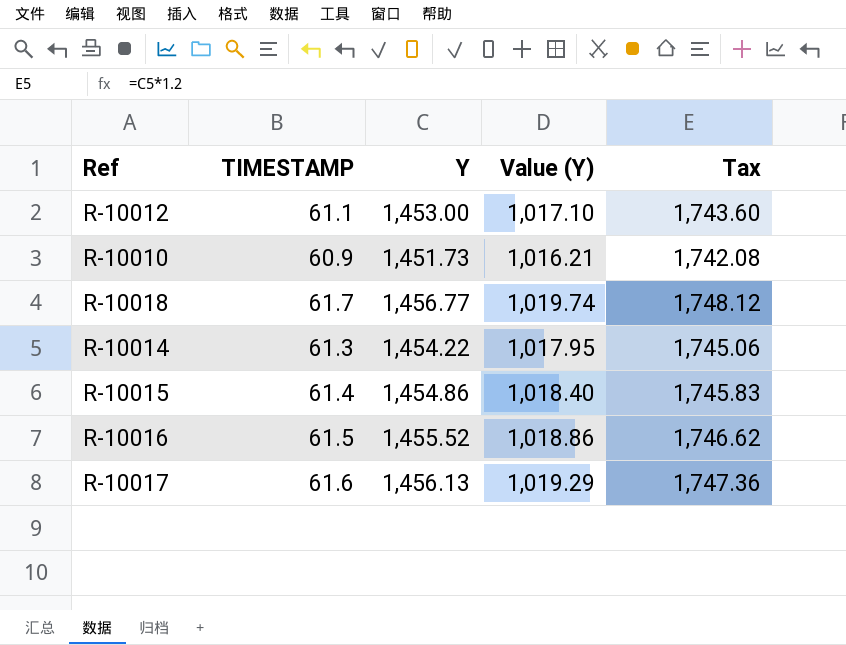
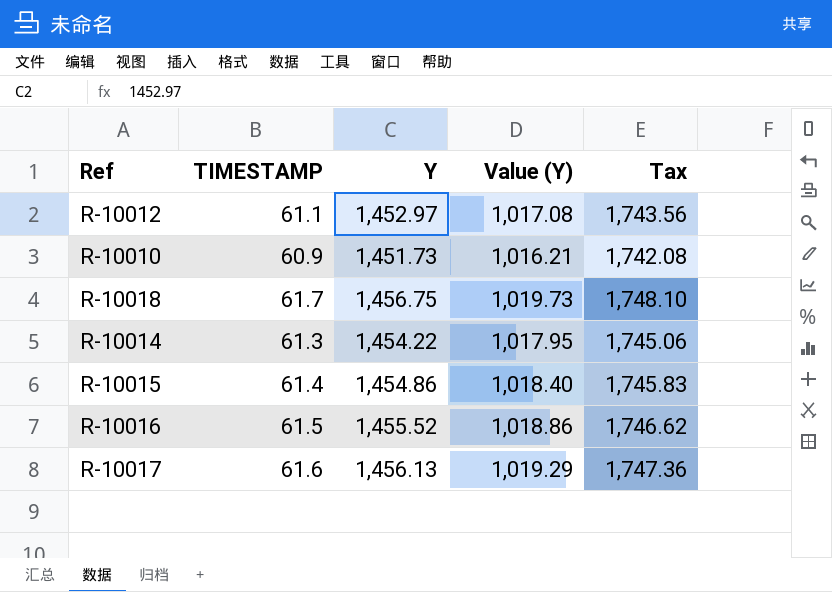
R-10012 | Y: 1,453.00 -> 1,452.97
R-10012 | Value (Y): 1,017.10 -> 1,017.08
R-10012 | Tax: 1,743.60 -> 1,743.56
R-10018 | Y: 1,456.77 -> 1,456.75
R-10018 | Value (Y): 1,019.74 -> 1,019.73
R-10018 | Tax: 1,748.12 -> 1,748.10

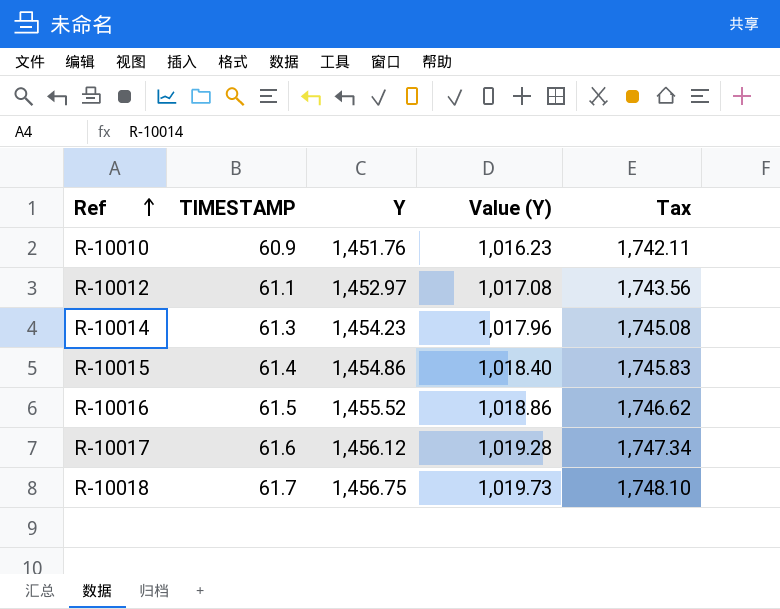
row order: none -> Ref ascending
R-10010 | Y: 1,451.73 -> 1,451.76
R-10010 | Value (Y): 1,016.21 -> 1,016.23
R-10010 | Tax: 1,742.08 -> 1,742.11
R-10014 | Y: 1,454.22 -> 1,454.23
R-10014 | Value (Y): 1,017.95 -> 1,017.96
R-10014 | Tax: 1,745.06 -> 1,745.08
R-10017 | Y: 1,456.13 -> 1,456.12
R-10017 | Value (Y): 1,019.29 -> 1,019.28
R-10017 | Tax: 1,747.36 -> 1,747.34

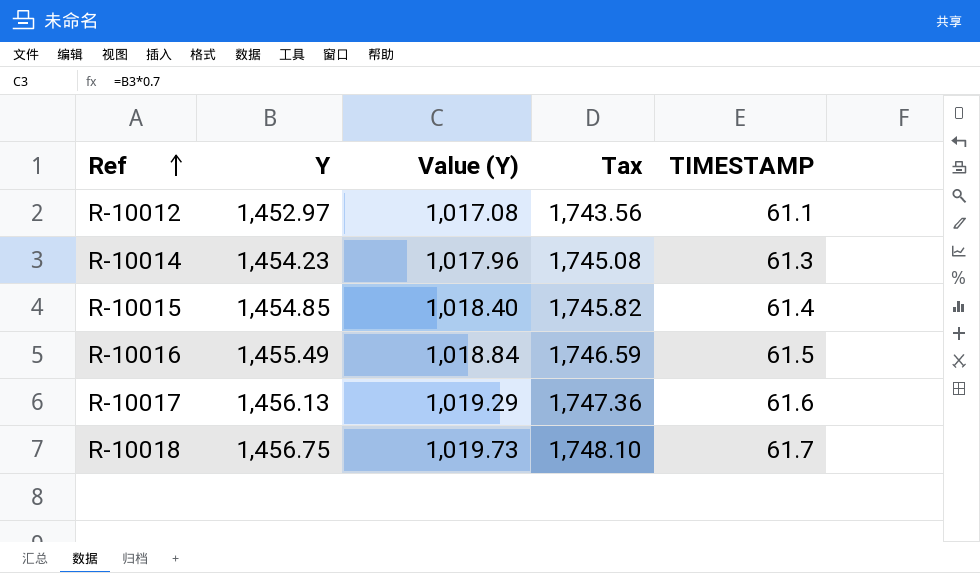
column TIMESTAMP | position: 2 -> 5
row R-10010: 60.9 | 1,451.76 | 1,016.23 | 1,742.11 -> none
R-10015 | Y: 1,454.86 -> 1,454.85
R-10015 | Tax: 1,745.83 -> 1,745.82
R-10016 | Y: 1,455.52 -> 1,455.49
R-10016 | Value (Y): 1,018.86 -> 1,018.84
R-10016 | Tax: 1,746.62 -> 1,746.59
R-10017 | Y: 1,456.12 -> 1,456.13
R-10017 | Value (Y): 1,019.28 -> 1,019.29
R-10017 | Tax: 1,747.34 -> 1,747.36

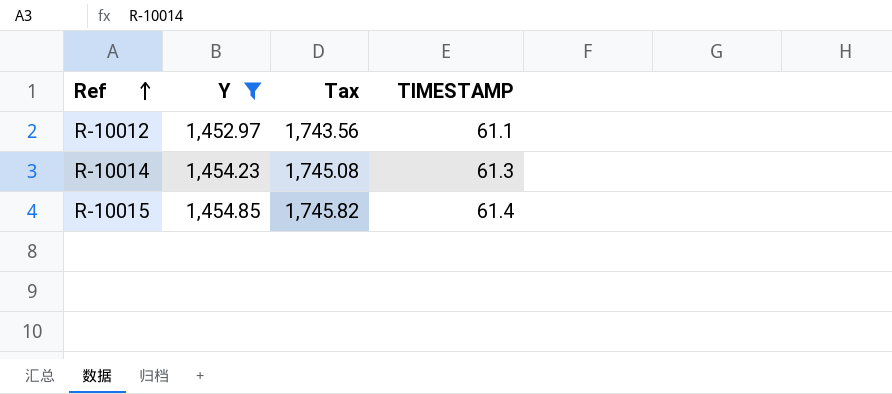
filter: none -> Y <= 1,454.85
column Value (Y) | formula: [Y] * 0.7 -> none

